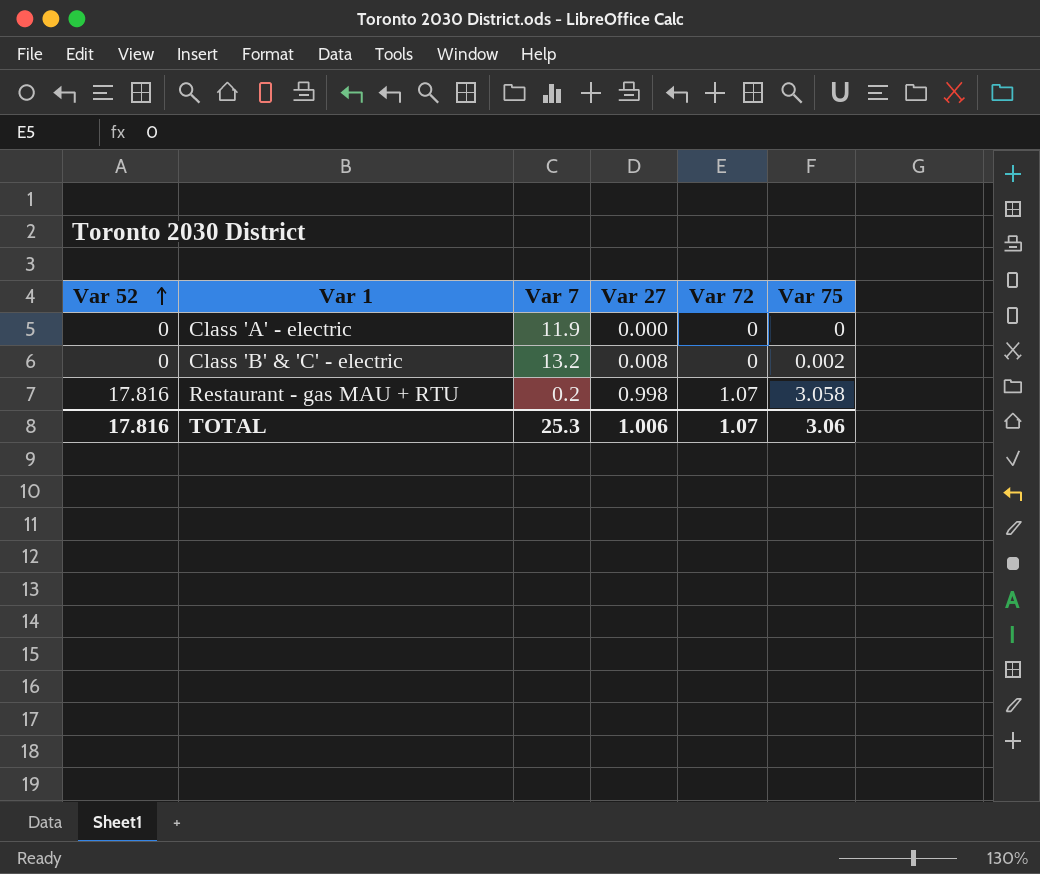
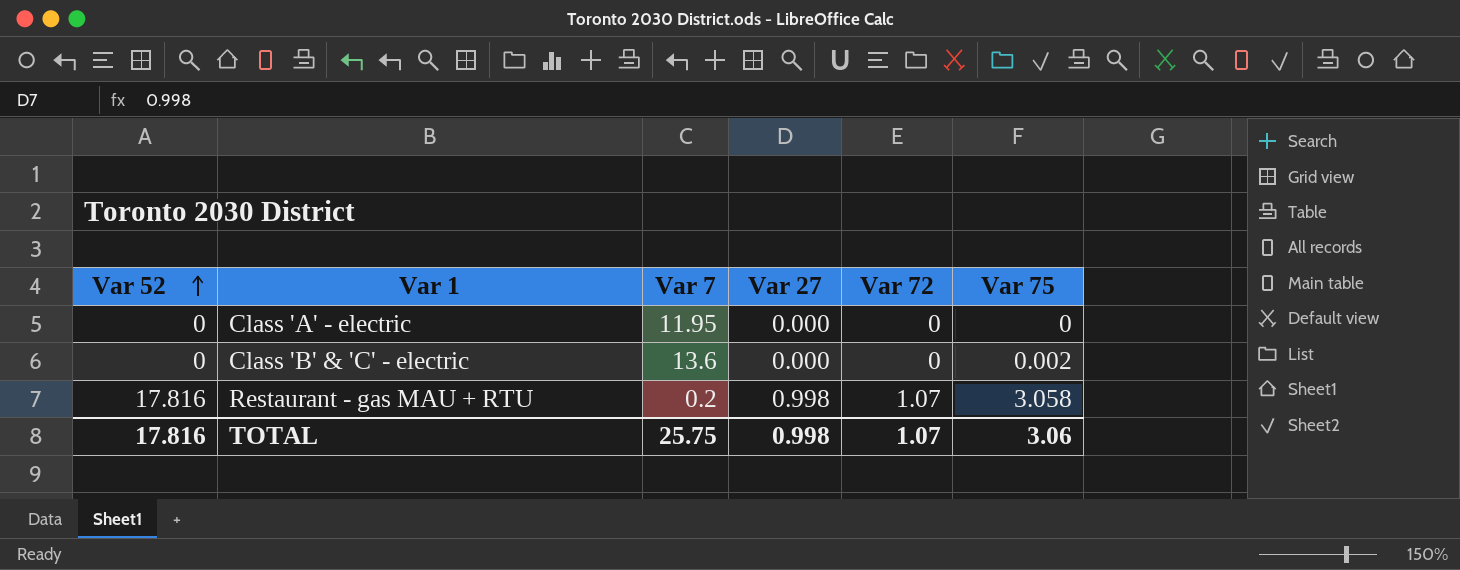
Class 'A' - electric | Var 7: 11.9 -> 11.95
Class 'B' & 'C' - electric | Var 7: 13.2 -> 13.6
Class 'B' & 'C' - electric | Var 27: 0.008 -> 0.000
TOTAL | Var 7: 25.3 -> 25.75
TOTAL | Var 27: 1.006 -> 0.998

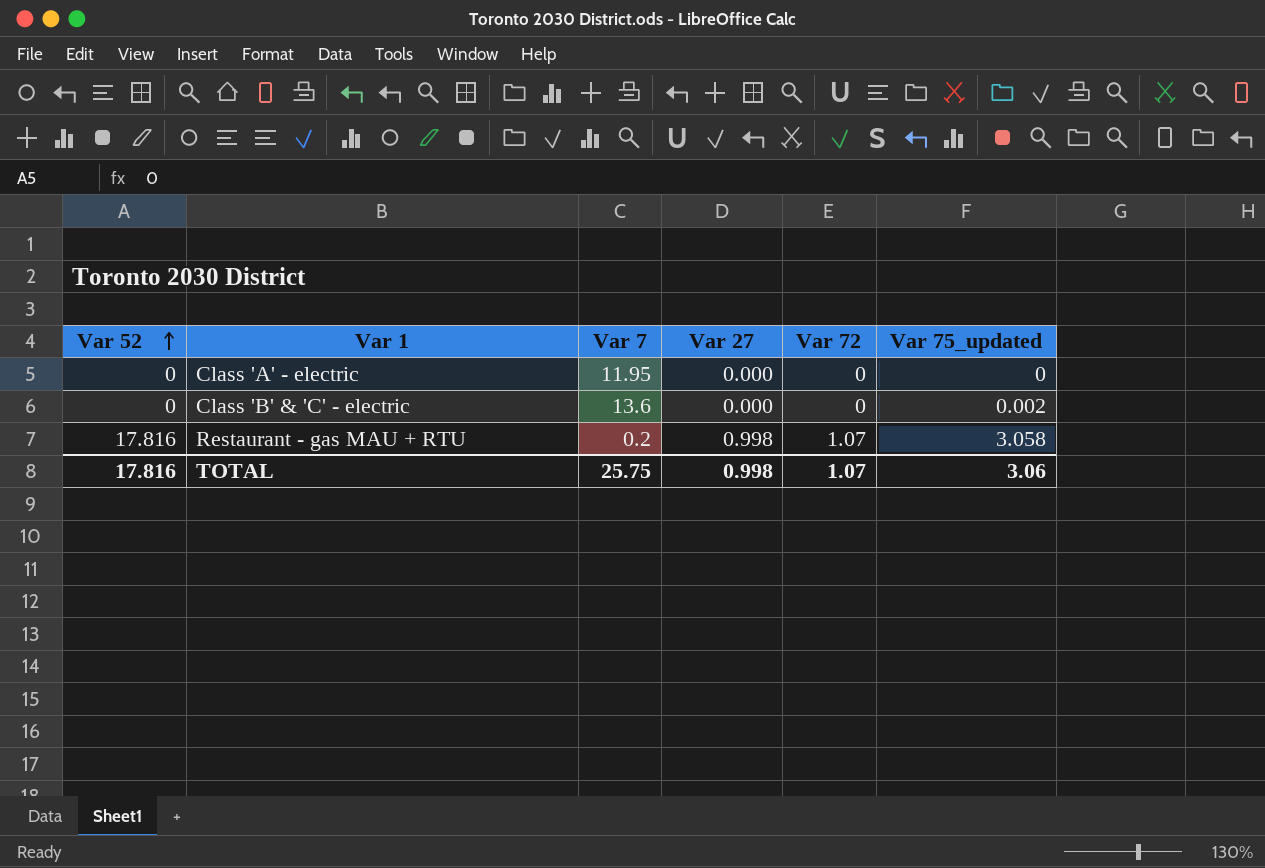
column name: Var 75 -> Var 75_updated

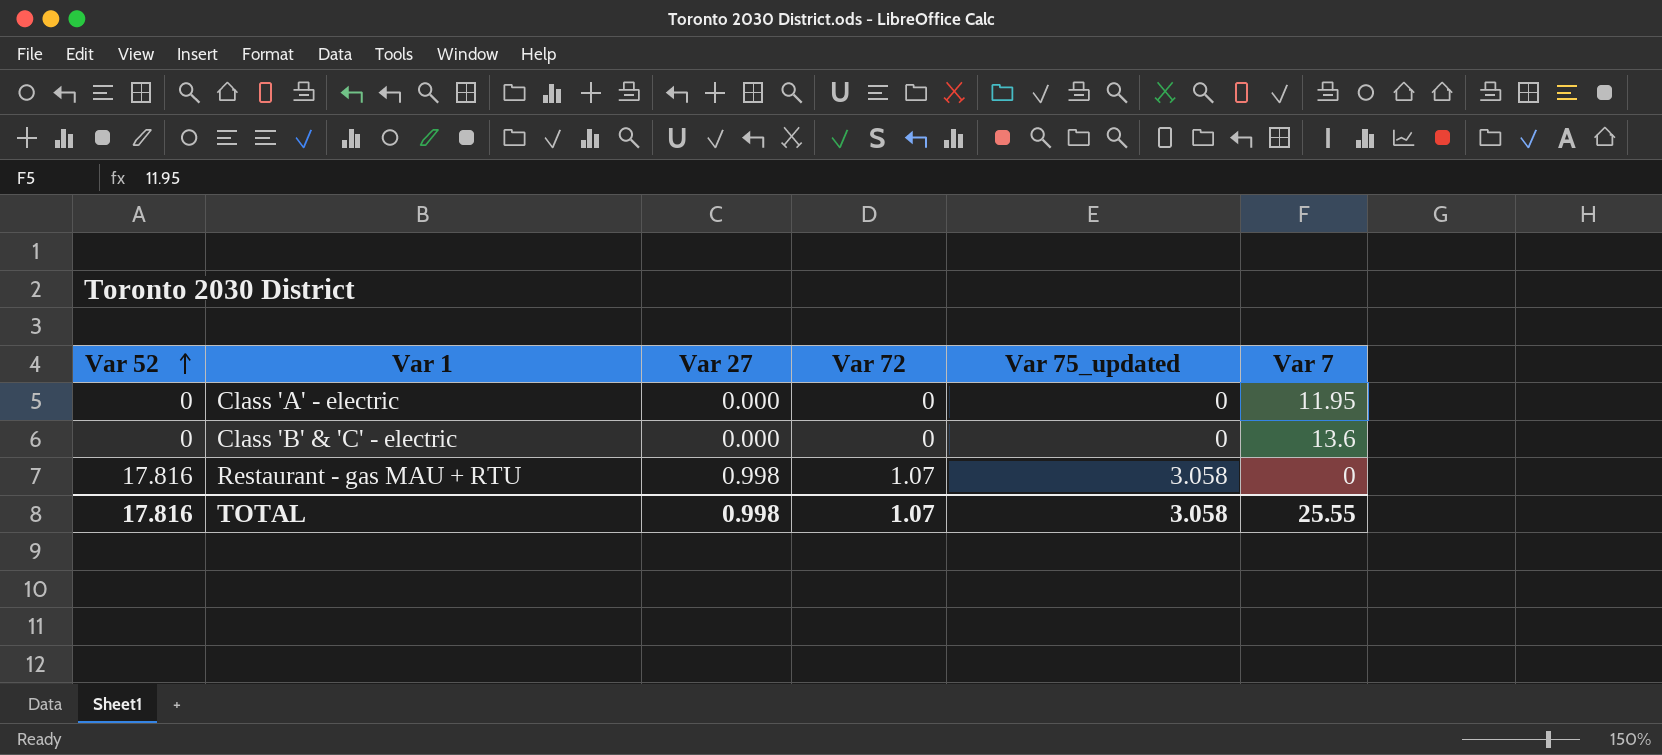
column Var 7 | position: 3 -> 6
Class 'B' & 'C' - electric | Var 75_updated: 0.002 -> 0
Restaurant - gas MAU + RTU | Var 7: 0.2 -> 0
TOTAL | Var 75_updated: 3.06 -> 3.058
TOTAL | Var 7: 25.75 -> 25.55

